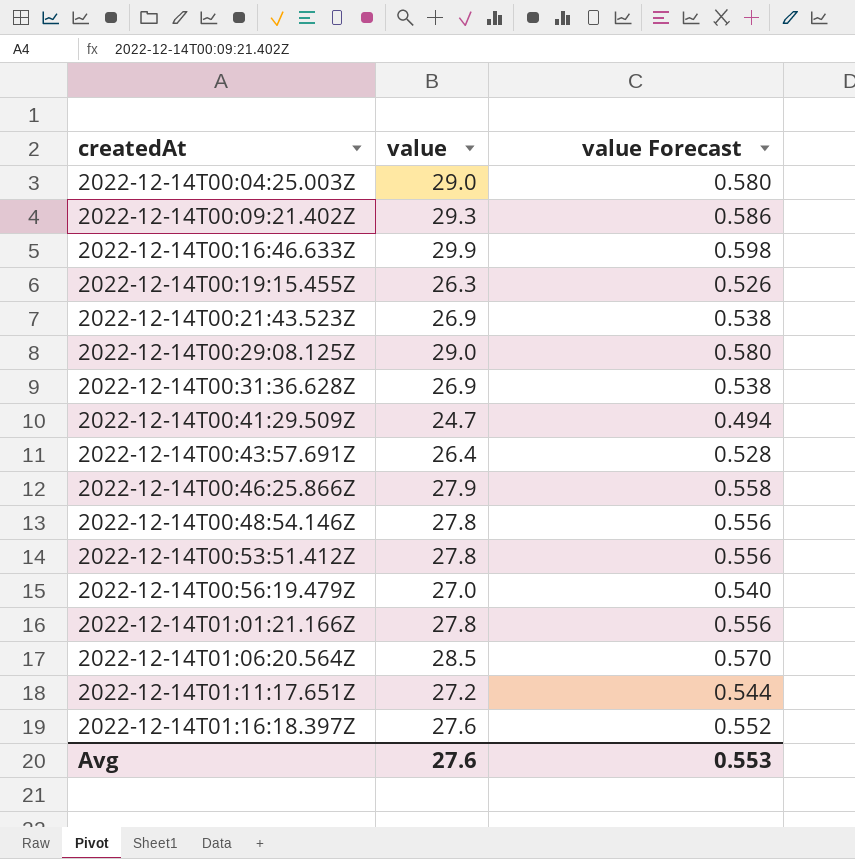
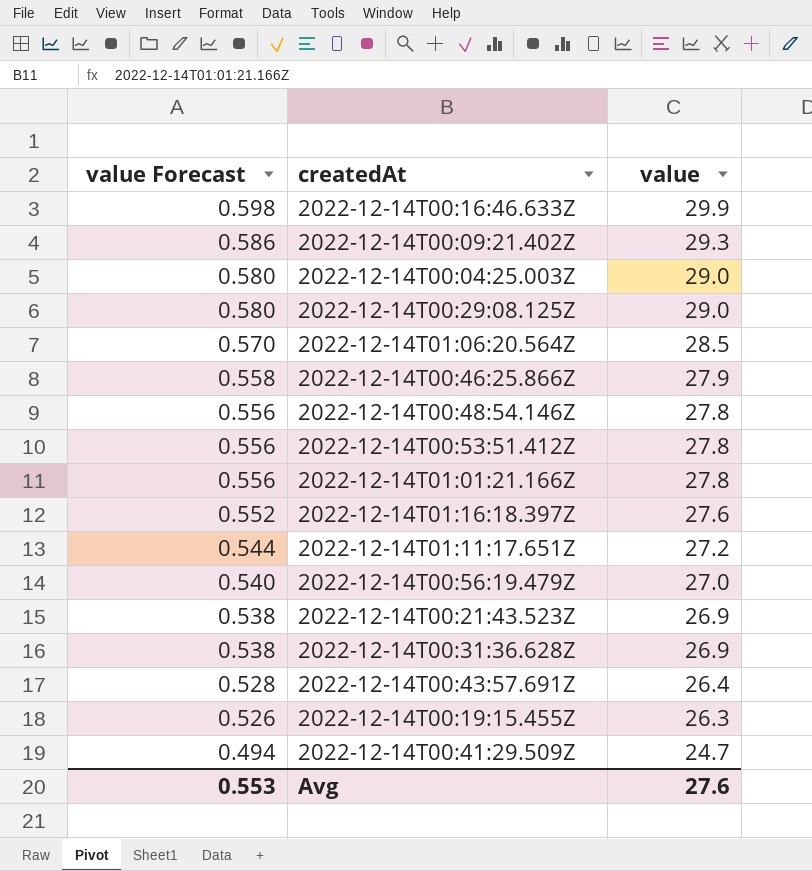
row order: createdAt ascending -> value Forecast descending
column value Forecast | position: 3 -> 1

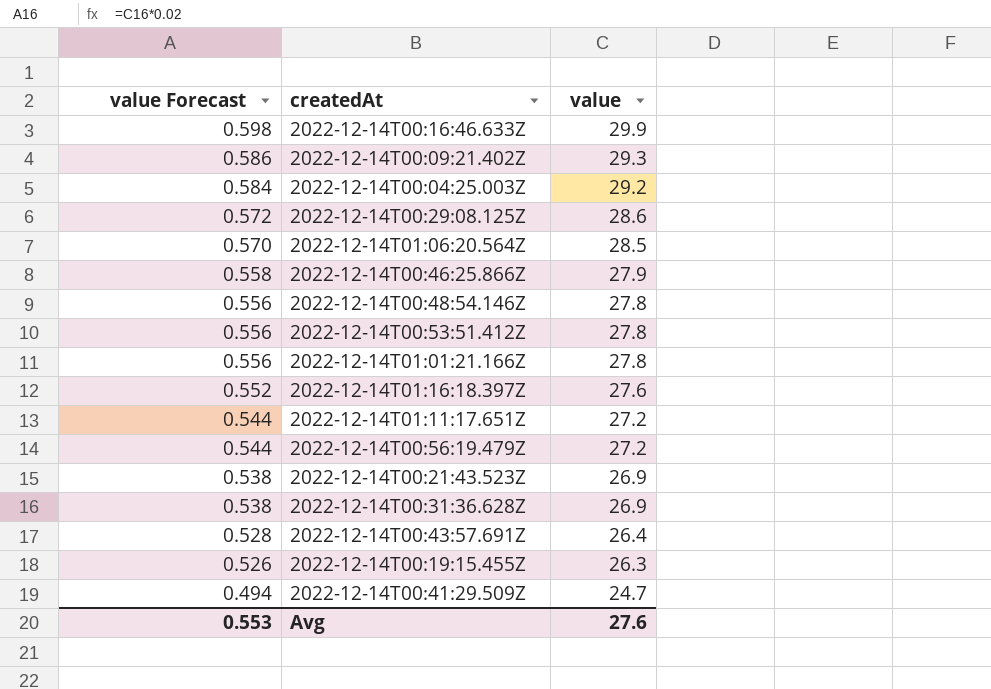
2022-12-14T00:04:25.003Z | value Forecast: 0.580 -> 0.584
2022-12-14T00:04:25.003Z | value: 29.0 -> 29.2
2022-12-14T00:29:08.125Z | value Forecast: 0.580 -> 0.572
2022-12-14T00:29:08.125Z | value: 29.0 -> 28.6
2022-12-14T00:56:19.479Z | value Forecast: 0.540 -> 0.544
2022-12-14T00:56:19.479Z | value: 27.0 -> 27.2

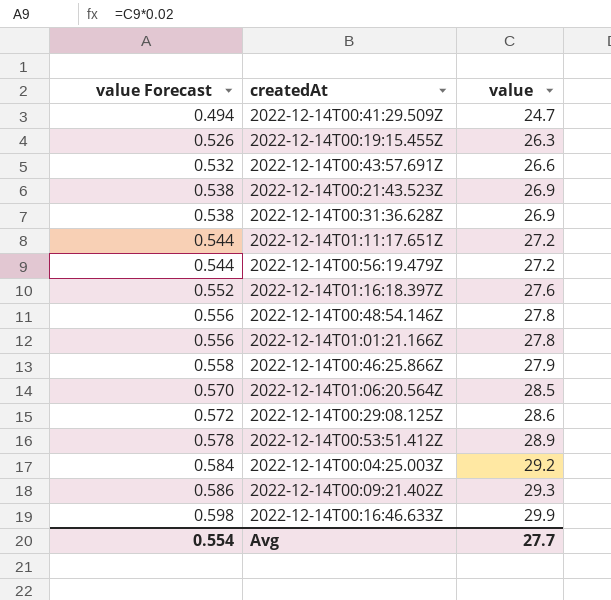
row order: value Forecast descending -> value Forecast ascending
2022-12-14T00:43:57.691Z | value Forecast: 0.528 -> 0.532
2022-12-14T00:43:57.691Z | value: 26.4 -> 26.6
2022-12-14T00:53:51.412Z | value Forecast: 0.556 -> 0.578
2022-12-14T00:53:51.412Z | value: 27.8 -> 28.9
Avg | value Forecast: 0.553 -> 0.554
Avg | value: 27.6 -> 27.7

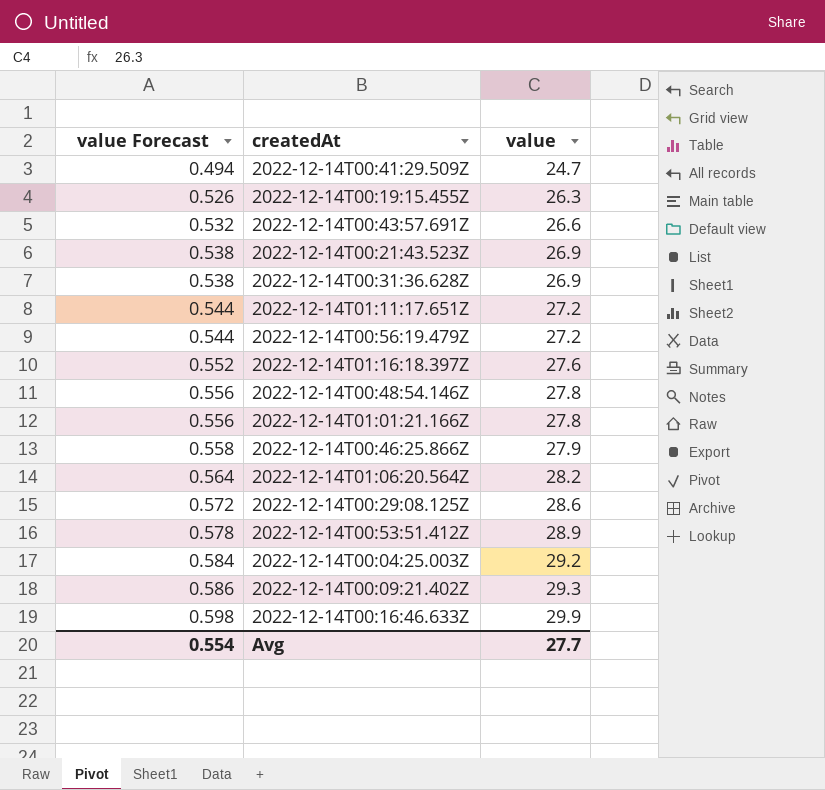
2022-12-14T01:06:20.564Z | value Forecast: 0.570 -> 0.564
2022-12-14T01:06:20.564Z | value: 28.5 -> 28.2

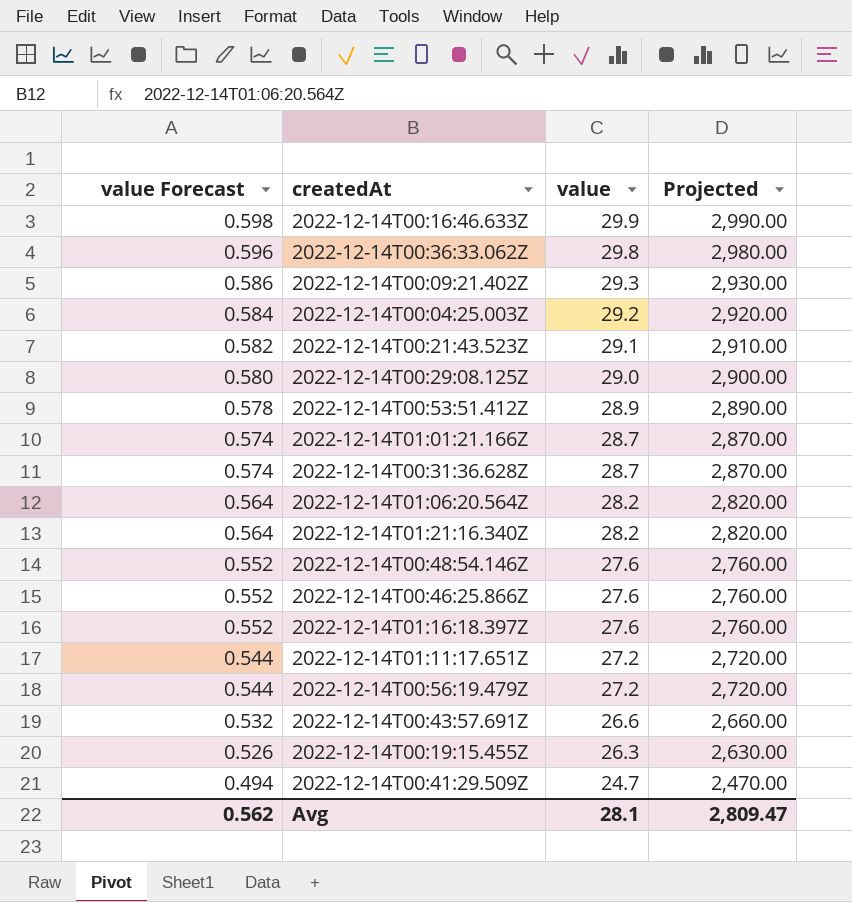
row order: value Forecast ascending -> value Forecast descending
column Projected | formula: none -> [value] * 100
row 2022-12-14T00:36:33.062Z: none -> 0.596 | 29.8 | 2,980.00
2022-12-14T00:21:43.523Z | value Forecast: 0.538 -> 0.582
2022-12-14T00:21:43.523Z | value: 26.9 -> 29.1
2022-12-14T00:29:08.125Z | value Forecast: 0.572 -> 0.580
2022-12-14T00:29:08.125Z | value: 28.6 -> 29.0
2022-12-14T01:01:21.166Z | value Forecast: 0.556 -> 0.574
2022-12-14T01:01:21.166Z | value: 27.8 -> 28.7
2022-12-14T00:31:36.628Z | value Forecast: 0.538 -> 0.574
2022-12-14T00:31:36.628Z | value: 26.9 -> 28.7
row 2022-12-14T01:21:16.340Z: none -> 0.564 | 28.2 | 2,820.00
2022-12-14T00:48:54.146Z | value Forecast: 0.556 -> 0.552
2022-12-14T00:48:54.146Z | value: 27.8 -> 27.6
2022-12-14T00:46:25.866Z | value Forecast: 0.558 -> 0.552
2022-12-14T00:46:25.866Z | value: 27.9 -> 27.6
Avg | value Forecast: 0.554 -> 0.562
Avg | value: 27.7 -> 28.1

